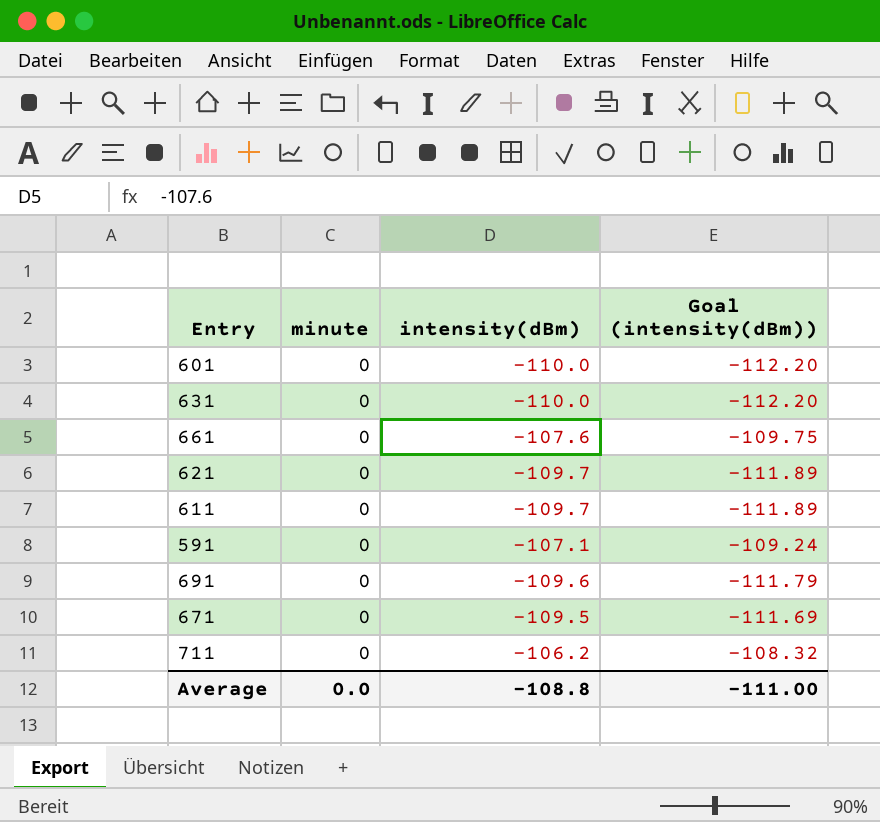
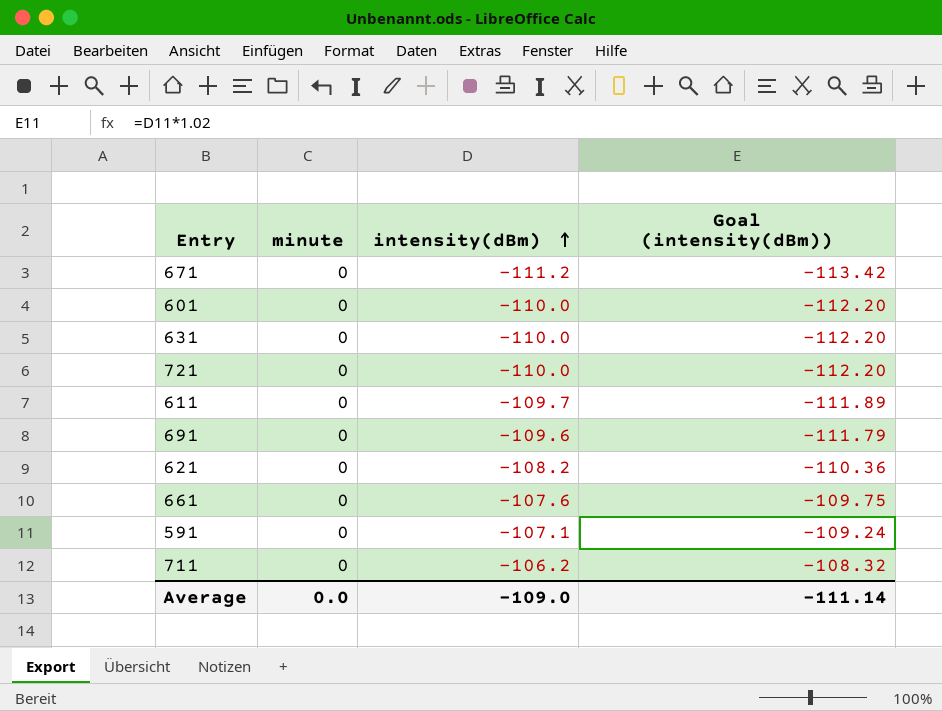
row order: none -> intensity(dBm) ascending
671 | intensity(dBm): -109.5 -> -111.2
671 | Goal (intensity(dBm)): -111.69 -> -113.42
row 721: none -> 0 | -110.0 | -112.20
621 | intensity(dBm): -109.7 -> -108.2
621 | Goal (intensity(dBm)): -111.89 -> -110.36
Average | intensity(dBm): -108.8 -> -109.0
Average | Goal (intensity(dBm)): -111.00 -> -111.14

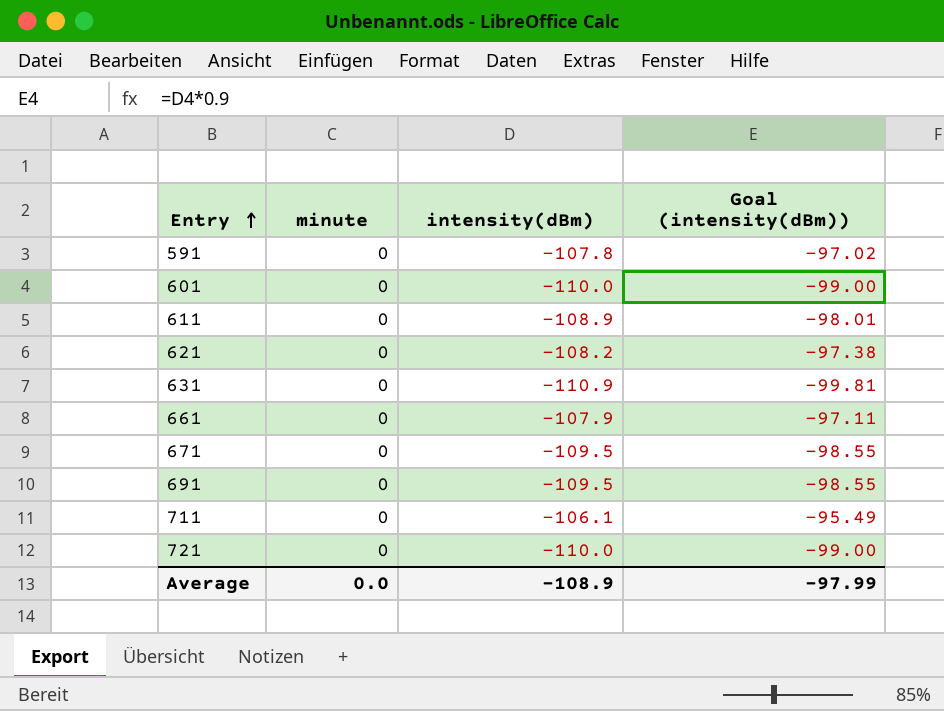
row order: intensity(dBm) ascending -> Entry ascending
column Goal (intensity(dBm)) | formula: [intensity(dBm)] * 1.02 -> [intensity(dBm)] * 0.9
591 | intensity(dBm): -107.1 -> -107.8
611 | intensity(dBm): -109.7 -> -108.9
631 | intensity(dBm): -110.0 -> -110.9
661 | intensity(dBm): -107.6 -> -107.9
671 | intensity(dBm): -111.2 -> -109.5
691 | intensity(dBm): -109.6 -> -109.5
711 | intensity(dBm): -106.2 -> -106.1
Average | intensity(dBm): -109.0 -> -108.9
Average | Goal (intensity(dBm)): -111.14 -> -97.99

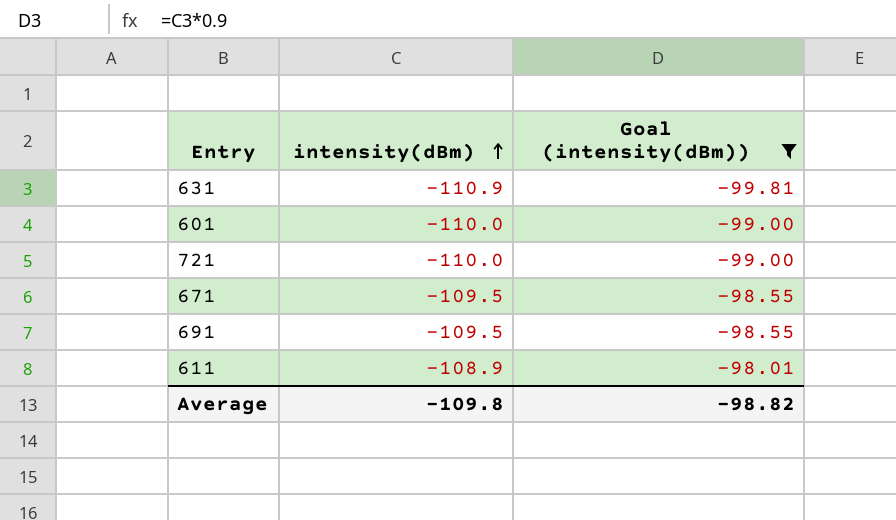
filter: none -> Goal (intensity(dBm)) <= -98.01
row order: Entry ascending -> intensity(dBm) ascending
column minute | position: 2 -> none
Average | intensity(dBm): -108.9 -> -109.8
Average | Goal (intensity(dBm)): -97.99 -> -98.82

